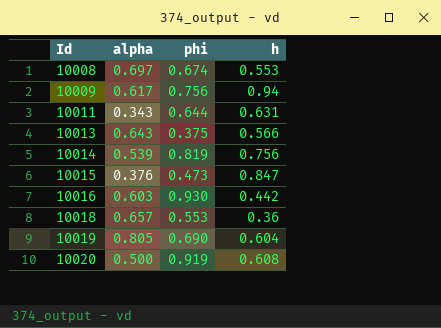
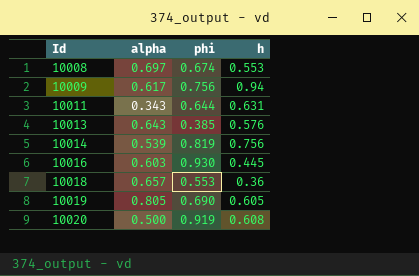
row 10015: 0.376 | 0.473 | 0.847 -> none
10013 | phi: 0.375 -> 0.385
10013 | h: 0.566 -> 0.576
10016 | h: 0.442 -> 0.445
10019 | h: 0.604 -> 0.605

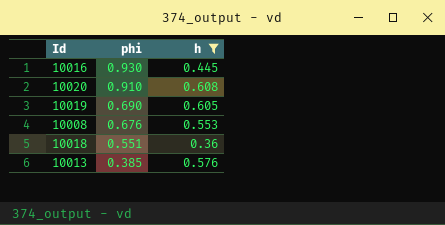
filter: none -> h <= 0.608
row order: Id ascending -> phi descending
column alpha | position: 2 -> none
10020 | phi: 0.919 -> 0.910
10008 | phi: 0.674 -> 0.676
10018 | phi: 0.553 -> 0.551

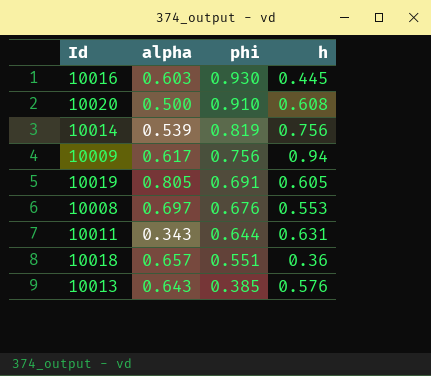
filter: h <= 0.608 -> none
column alpha | position: none -> 2
10019 | phi: 0.690 -> 0.691

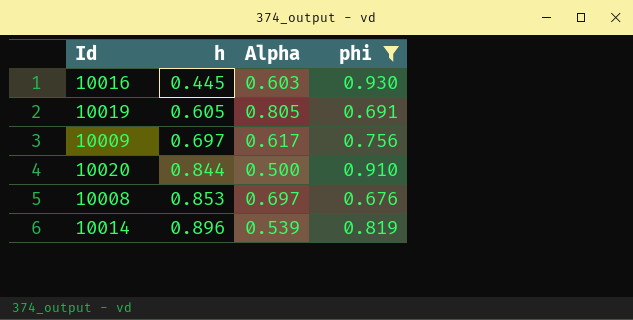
filter: none -> phi >= 0.676
row order: phi descending -> h ascending
column h | position: 4 -> 2
column name: alpha -> Alpha
10009 | h: 0.94 -> 0.697
10020 | h: 0.608 -> 0.844
10008 | h: 0.553 -> 0.853
10014 | h: 0.756 -> 0.896

